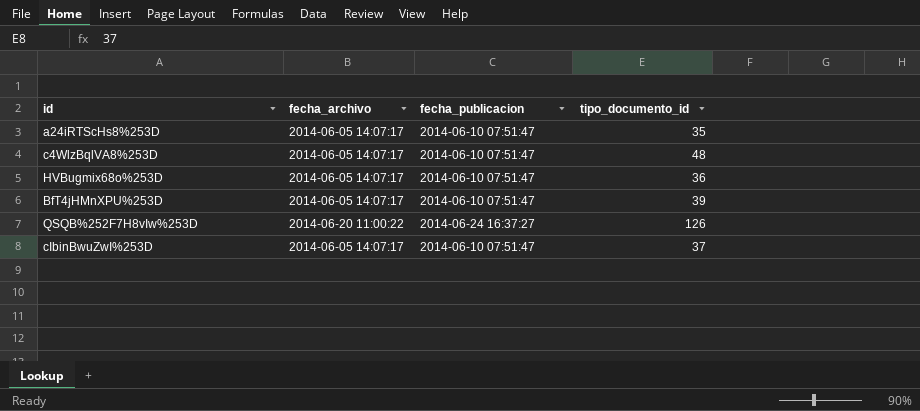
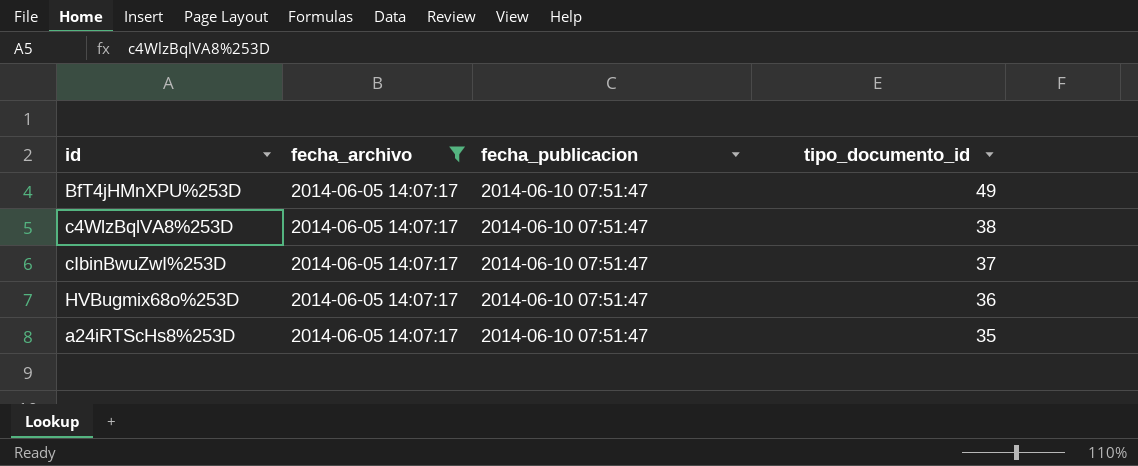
filter: none -> fecha_archivo = 2014-06-05 14:07:17
row order: none -> tipo_documento_id descending
BfT4jHMnXPU%253D | tipo_documento_id: 39 -> 49
c4WlzBqlVA8%253D | tipo_documento_id: 48 -> 38

